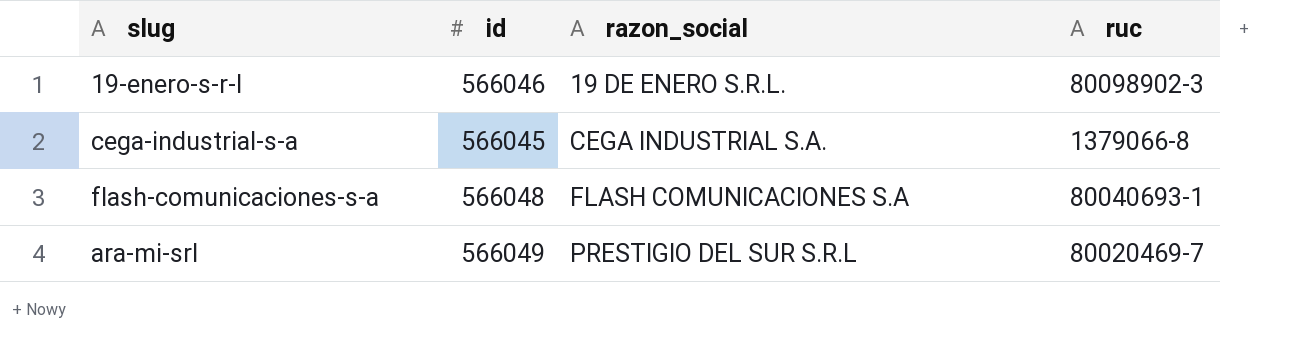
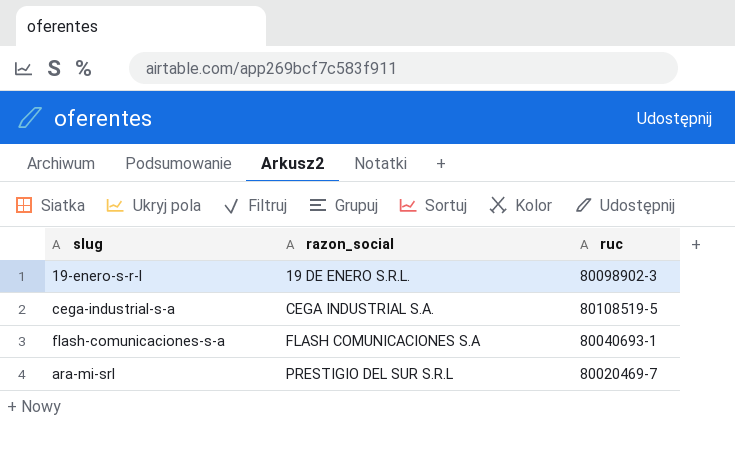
column id | position: 2 -> none
cega-industrial-s-a | ruc: 1379066-8 -> 80108519-5

